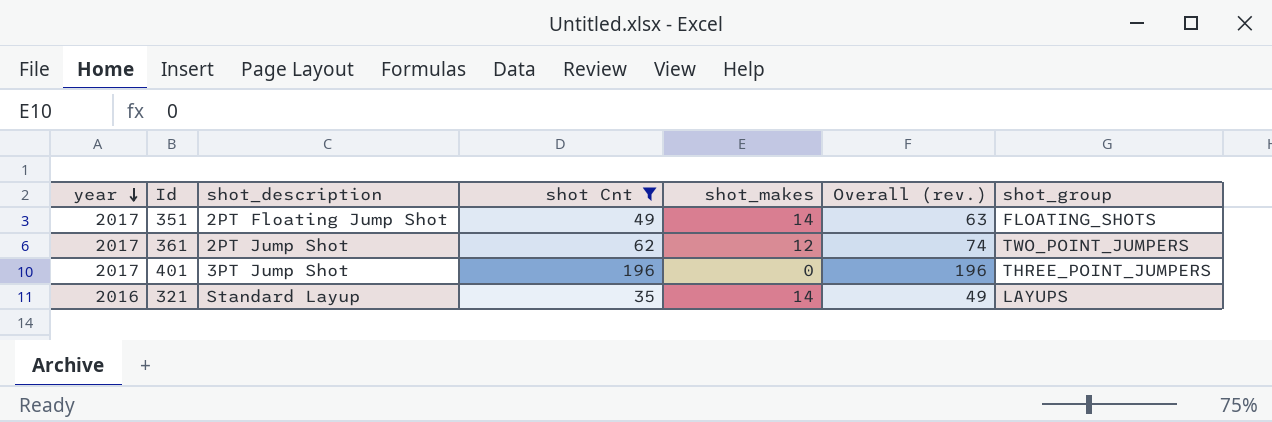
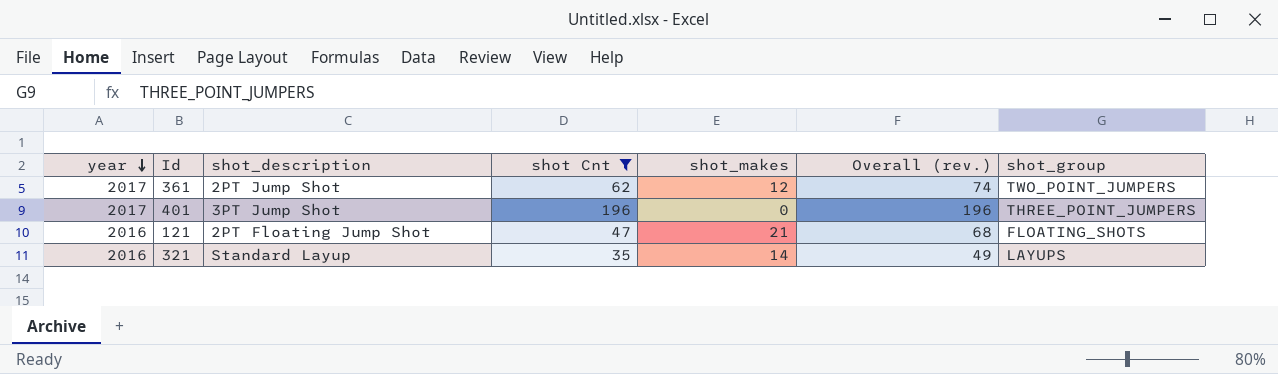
row 351: 2017 | 2PT Floating Jump Shot | 49 | 14 | 63 | FLOATING_SHOTS -> none
row 121: none -> 2016 | 2PT Floating Jump Shot | 47 | 21 | 68 | FLOATING_SHOTS

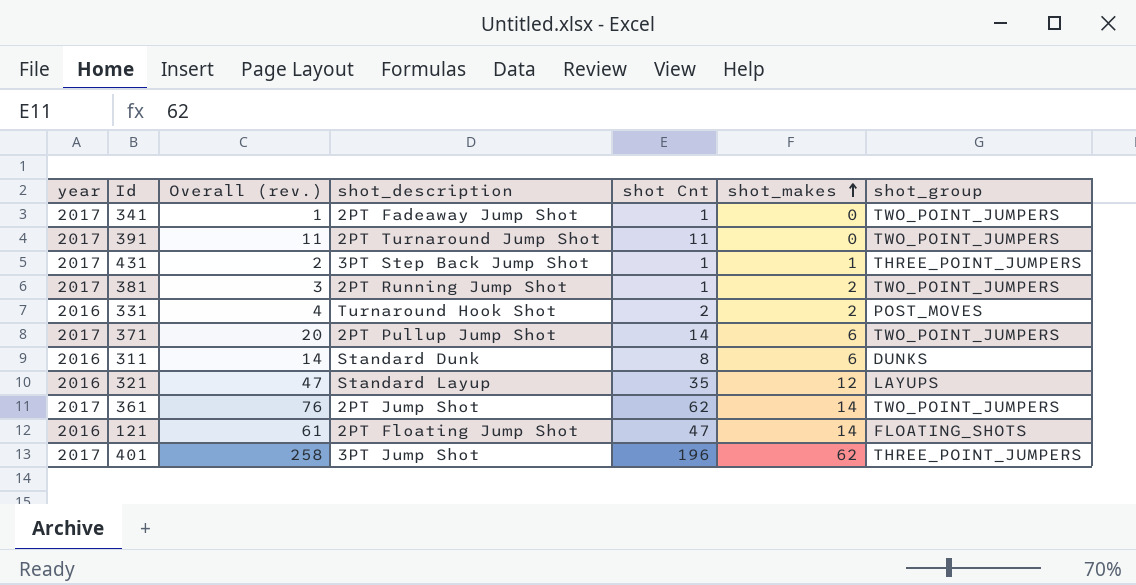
filter: shot Cnt >= 35 -> none
row order: year descending -> shot_makes ascending
column Overall (rev.) | position: 6 -> 3
321 | Overall (rev.): 49 -> 47
321 | shot_makes: 14 -> 12
361 | Overall (rev.): 74 -> 76
361 | shot_makes: 12 -> 14
121 | Overall (rev.): 68 -> 61
121 | shot_makes: 21 -> 14
401 | Overall (rev.): 196 -> 258
401 | shot_makes: 0 -> 62

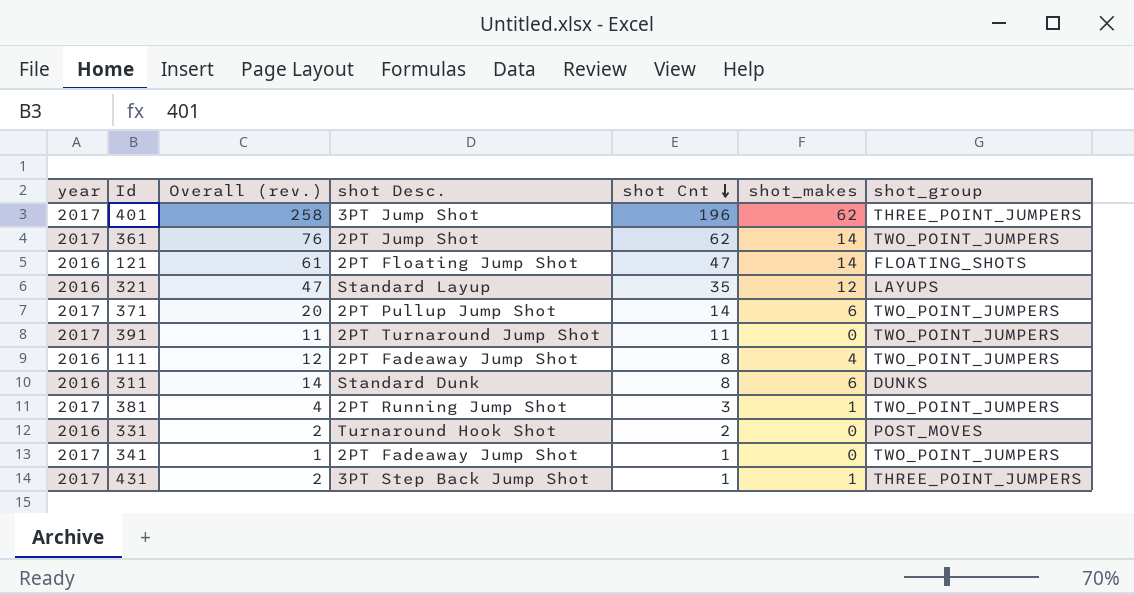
row order: shot_makes ascending -> shot Cnt descending
column name: shot_description -> shot Desc.
row 111: none -> 2016 | 12 | 2PT Fadeaway Jump Shot | 8 | 4 | TWO_POINT_JUMPERS
381 | Overall (rev.): 3 -> 4
381 | shot Cnt: 1 -> 3
381 | shot_makes: 2 -> 1
331 | Overall (rev.): 4 -> 2
331 | shot_makes: 2 -> 0

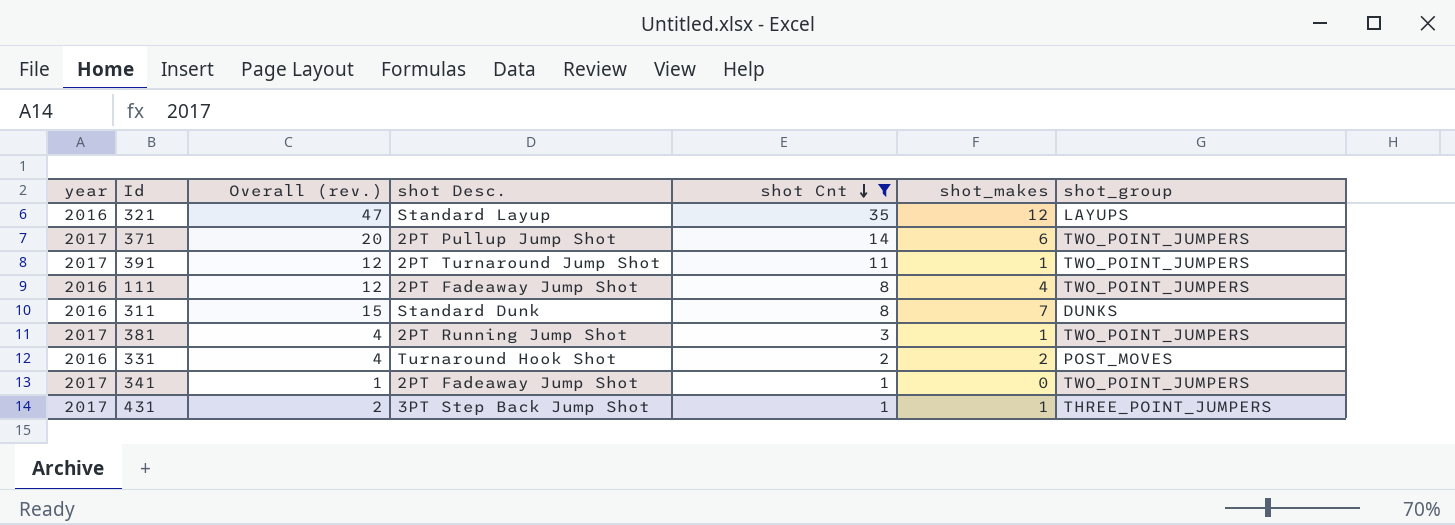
filter: none -> shot Cnt <= 35
391 | Overall (rev.): 11 -> 12
391 | shot_makes: 0 -> 1
311 | Overall (rev.): 14 -> 15
311 | shot_makes: 6 -> 7
331 | Overall (rev.): 2 -> 4
331 | shot_makes: 0 -> 2

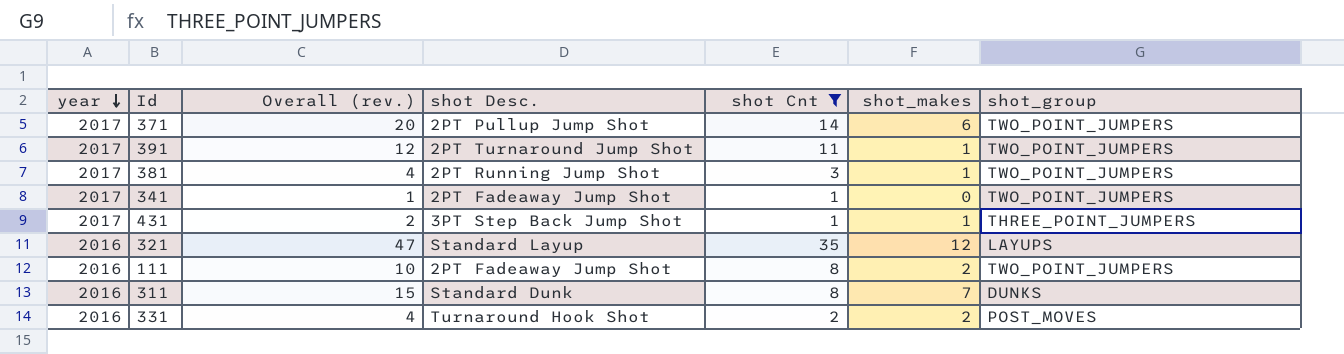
row order: shot Cnt descending -> year descending
111 | Overall (rev.): 12 -> 10
111 | shot_makes: 4 -> 2

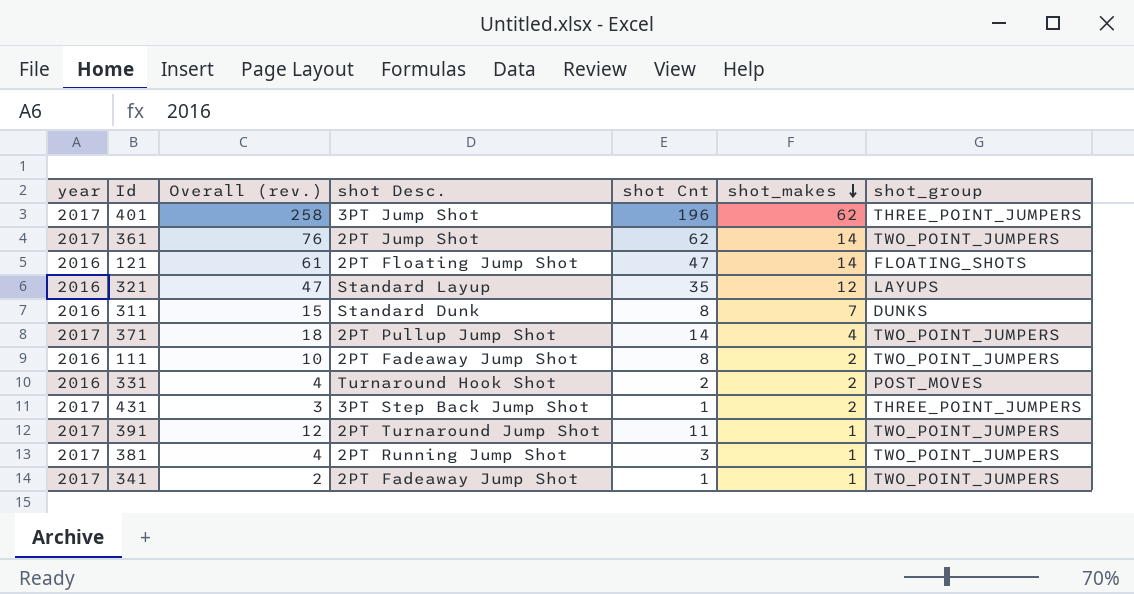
filter: shot Cnt <= 35 -> none
row order: year descending -> shot_makes descending
371 | Overall (rev.): 20 -> 18
371 | shot_makes: 6 -> 4
431 | Overall (rev.): 2 -> 3
431 | shot_makes: 1 -> 2
341 | Overall (rev.): 1 -> 2
341 | shot_makes: 0 -> 1

